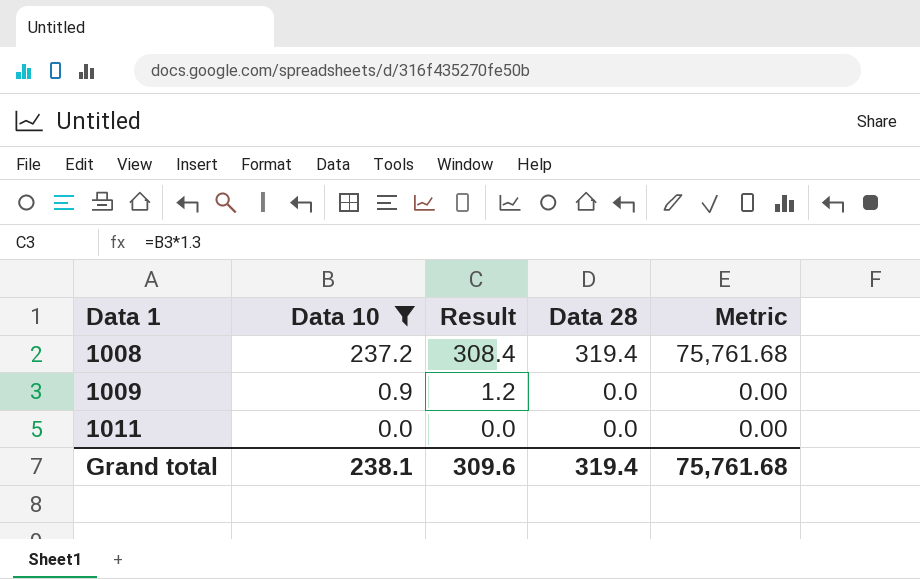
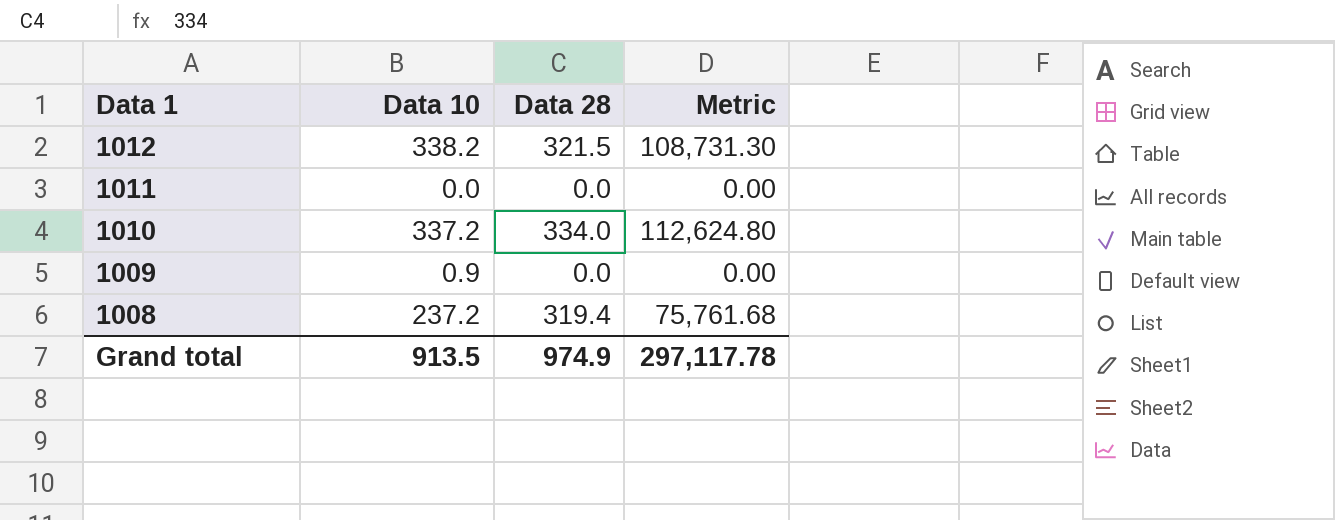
filter: Data 10 <= 237.2 -> none
row order: Data 1 ascending -> Data 1 descending
column Result | formula: [Data 10] * 1.3 -> none
Grand total | Data 10: 238.1 -> 913.5
Grand total | Data 28: 319.4 -> 974.9
Grand total | Metric: 75,761.68 -> 297,117.78

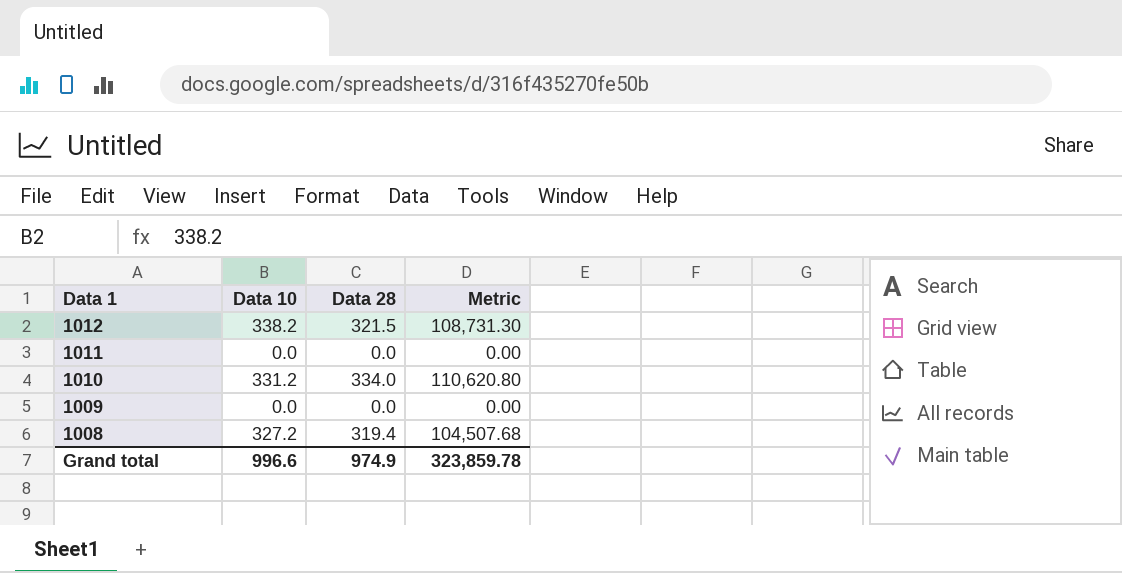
1010 | Data 10: 337.2 -> 331.2
1010 | Metric: 112,624.80 -> 110,620.80
1009 | Data 10: 0.9 -> 0.0
1008 | Data 10: 237.2 -> 327.2
1008 | Metric: 75,761.68 -> 104,507.68
Grand total | Data 10: 913.5 -> 996.6
Grand total | Metric: 297,117.78 -> 323,859.78

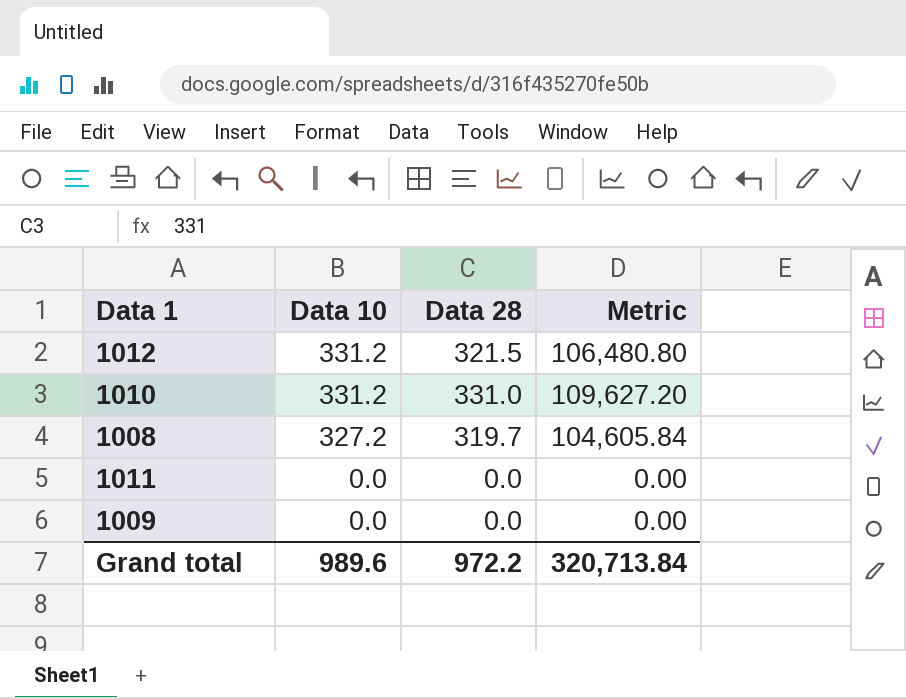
row order: Data 1 descending -> Data 10 descending
1012 | Data 10: 338.2 -> 331.2
1012 | Metric: 108,731.30 -> 106,480.80
1010 | Data 28: 334.0 -> 331.0
1010 | Metric: 110,620.80 -> 109,627.20
1008 | Data 28: 319.4 -> 319.7
1008 | Metric: 104,507.68 -> 104,605.84
Grand total | Data 10: 996.6 -> 989.6
Grand total | Data 28: 974.9 -> 972.2
Grand total | Metric: 323,859.78 -> 320,713.84

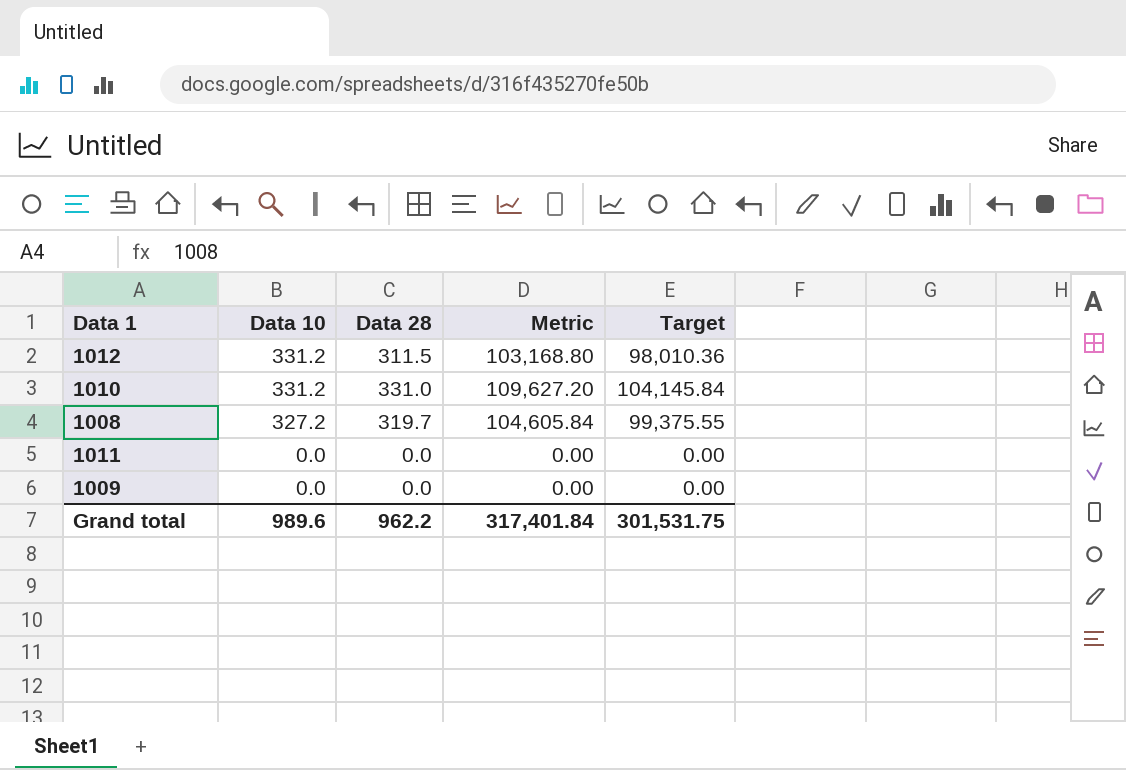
column Target | formula: none -> [Metric] * 0.95
1012 | Data 28: 321.5 -> 311.5
1012 | Metric: 106,480.80 -> 103,168.80
Grand total | Data 28: 972.2 -> 962.2
Grand total | Metric: 320,713.84 -> 317,401.84

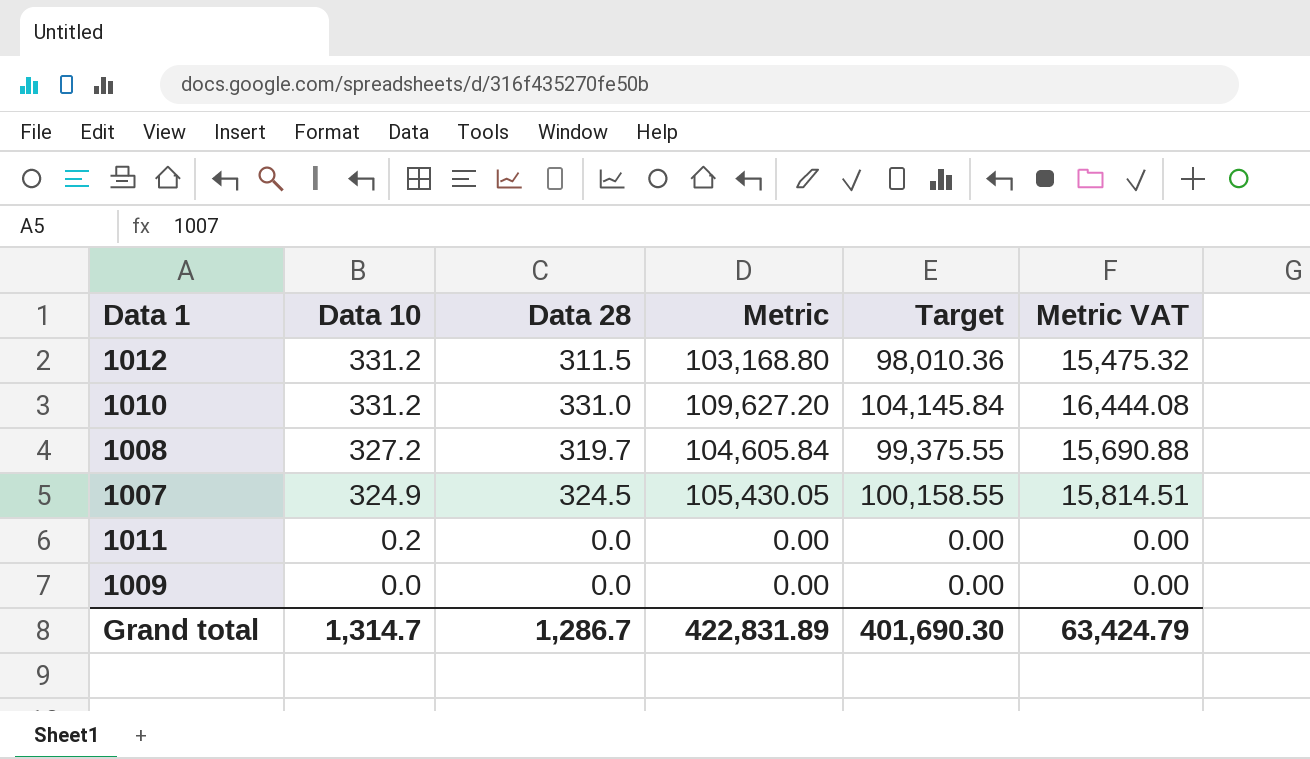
column Metric VAT | formula: none -> [Metric] * 0.15
row 1007: none -> 324.9 | 324.5 | 105,430.05 | 100,158.55 | 15,814.51
1011 | Data 10: 0.0 -> 0.2
Grand total | Data 10: 989.6 -> 1,314.7
Grand total | Data 28: 962.2 -> 1,286.7
Grand total | Metric: 317,401.84 -> 422,831.89
Grand total | Target: 301,531.75 -> 401,690.30

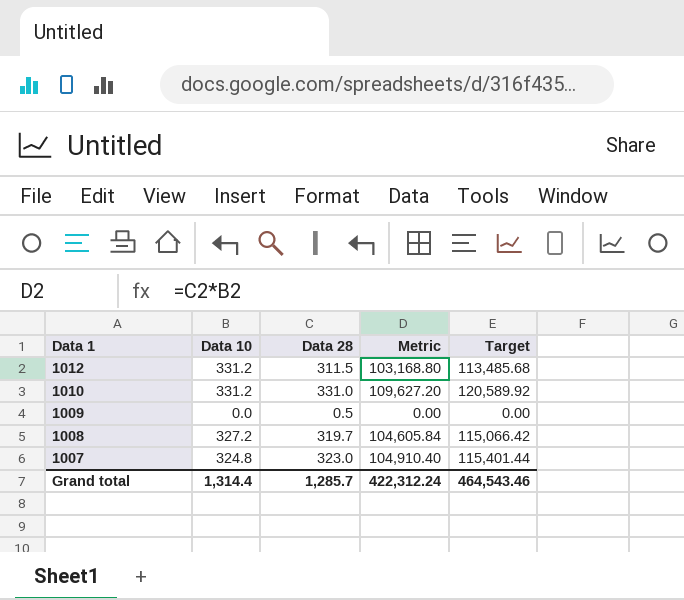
row order: Data 10 descending -> Data 1 descending
column Metric VAT | formula: [Metric] * 0.15 -> none
column Target | formula: [Metric] * 0.95 -> [Metric] * 1.1
row 1011: 0.2 | 0.0 | 0.00 | 0.00 | 0.00 -> none
1009 | Data 28: 0.0 -> 0.5
1007 | Data 10: 324.9 -> 324.8
1007 | Data 28: 324.5 -> 323.0
1007 | Metric: 105,430.05 -> 104,910.40
Grand total | Data 10: 1,314.7 -> 1,314.4
Grand total | Data 28: 1,286.7 -> 1,285.7
Grand total | Metric: 422,831.89 -> 422,312.24
Grand total | Target: 401,690.30 -> 464,543.46

